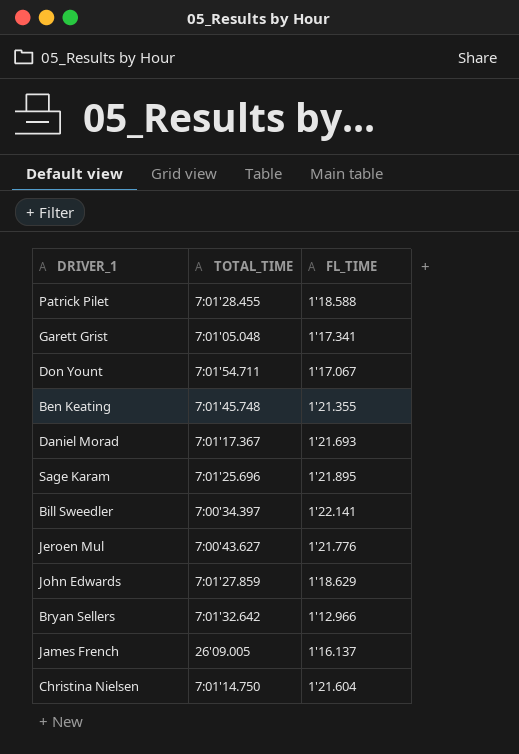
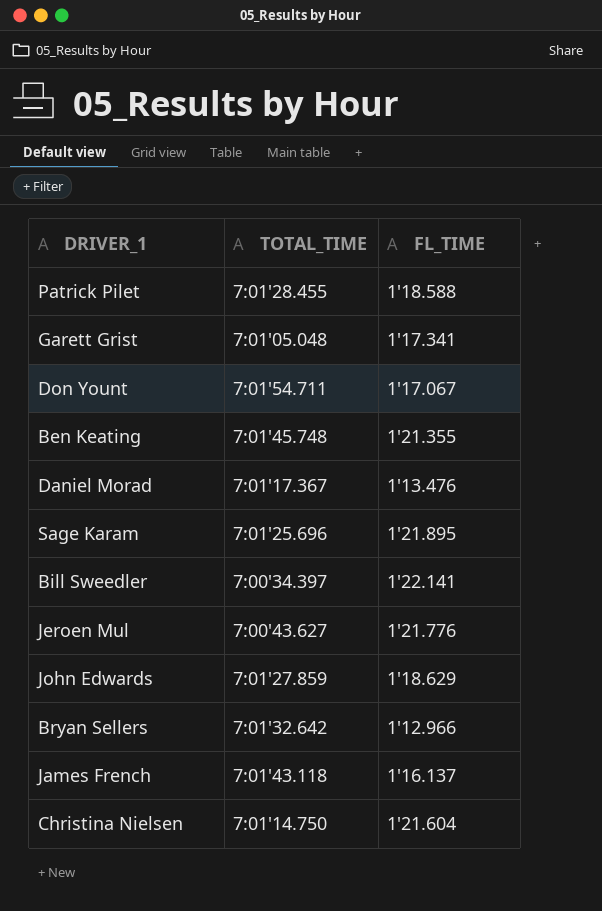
Daniel Morad | FL_TIME: 1'21.693 -> 1'13.476
James French | TOTAL_TIME: 26'09.005 -> 7:01'43.118

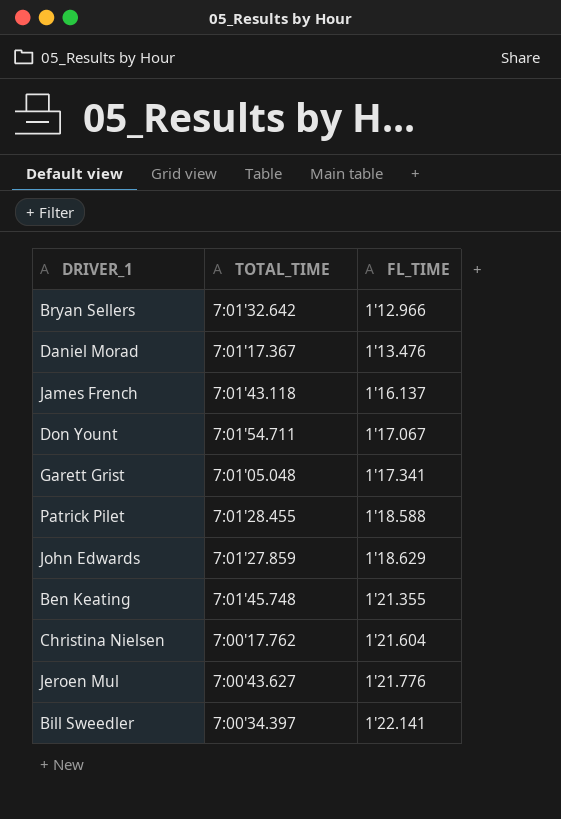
row order: none -> FL_TIME ascending
row Sage Karam: 7:01'25.696 | 1'21.895 -> none
Christina Nielsen | TOTAL_TIME: 7:01'14.750 -> 7:00'17.762

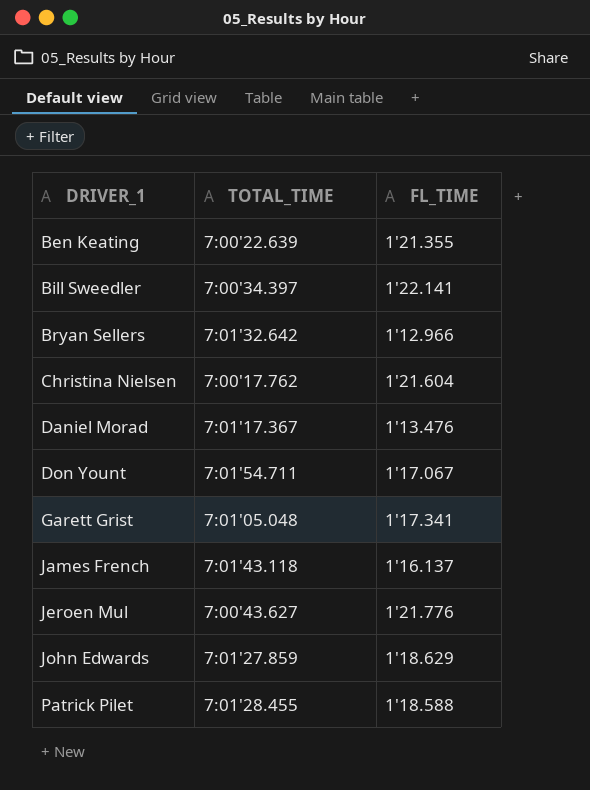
row order: FL_TIME ascending -> DRIVER_1 ascending
Ben Keating | TOTAL_TIME: 7:01'45.748 -> 7:00'22.639

